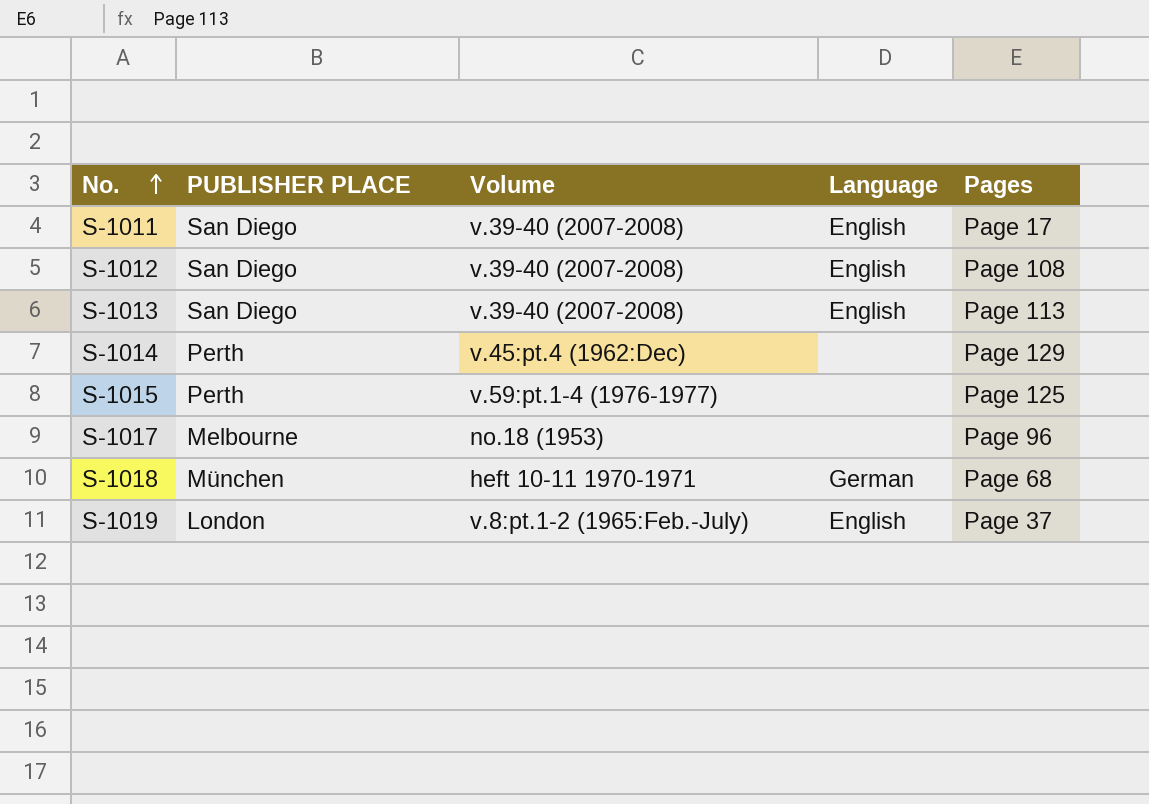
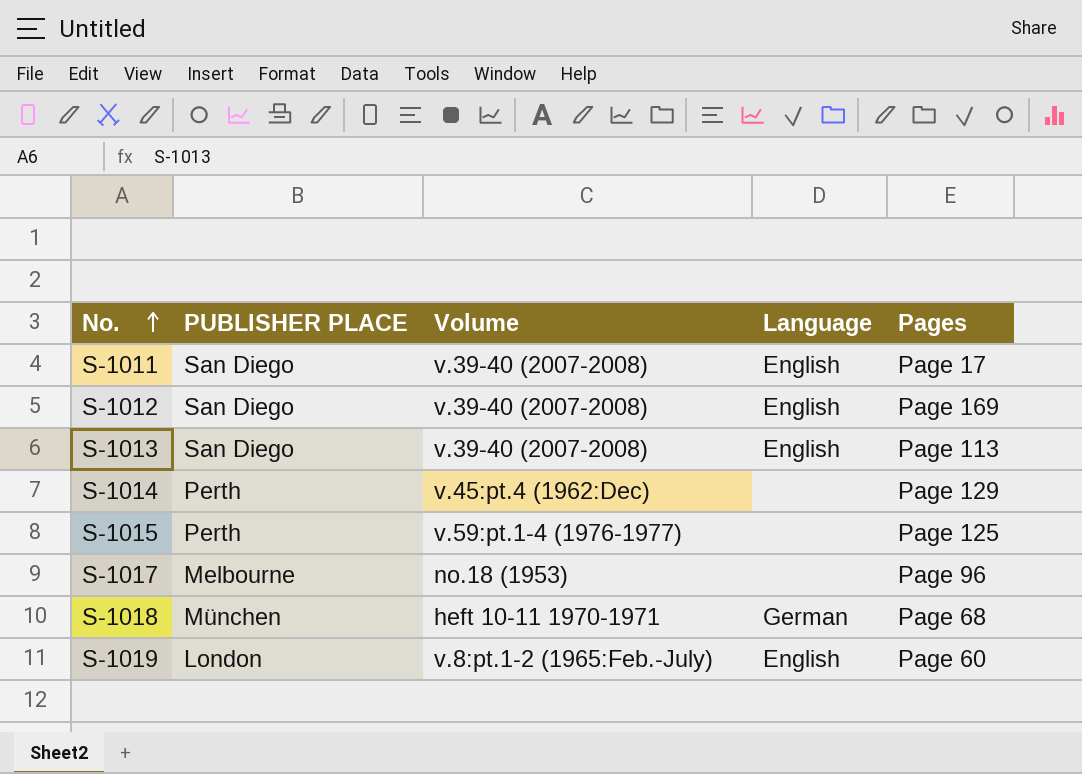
S-1012 | Pages: Page 108 -> Page 169
S-1019 | Pages: Page 37 -> Page 60

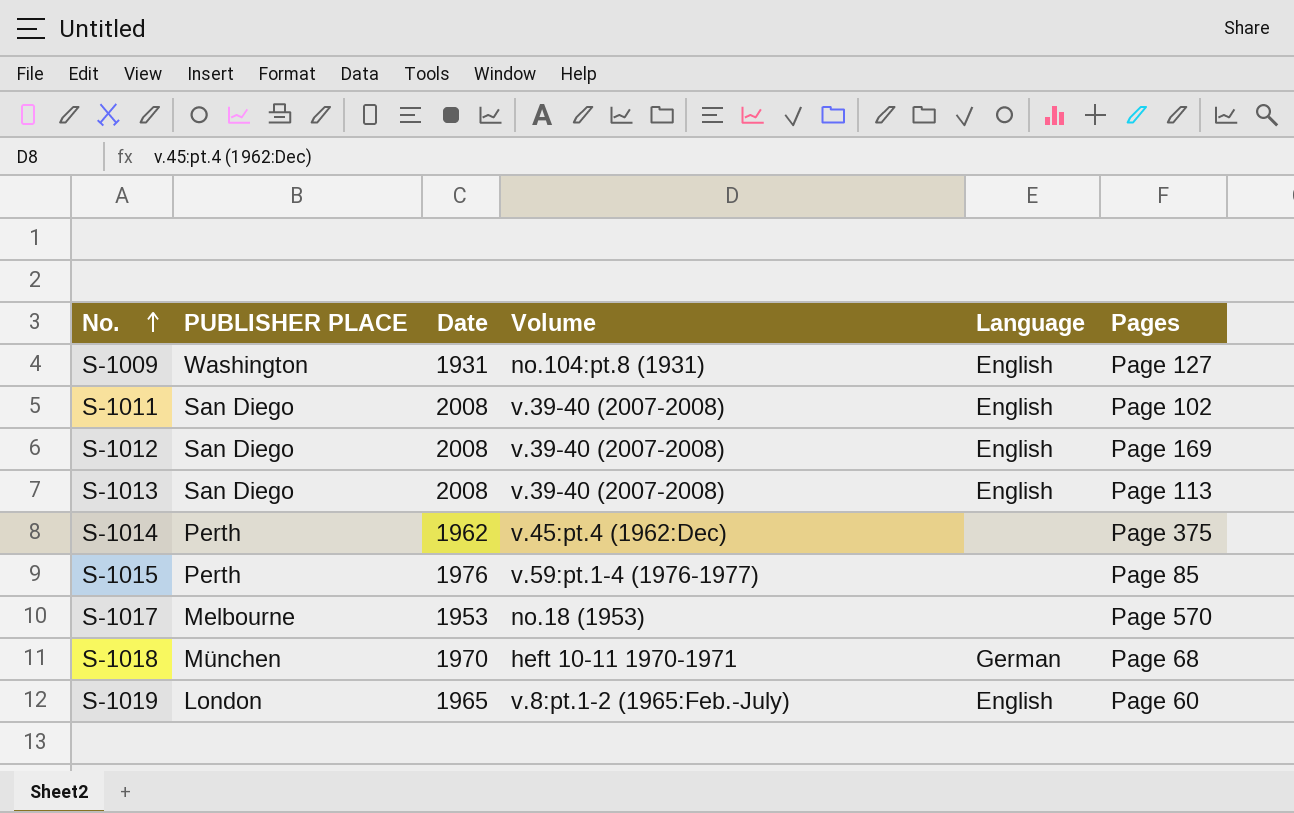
column Date | position: none -> 3
row S-1009: none -> Washington | 1931 | no.104:pt.8 (1931) | English | Page 127
S-1011 | Pages: Page 17 -> Page 102
S-1014 | Pages: Page 129 -> Page 375
S-1015 | Pages: Page 125 -> Page 85
S-1017 | Pages: Page 96 -> Page 570

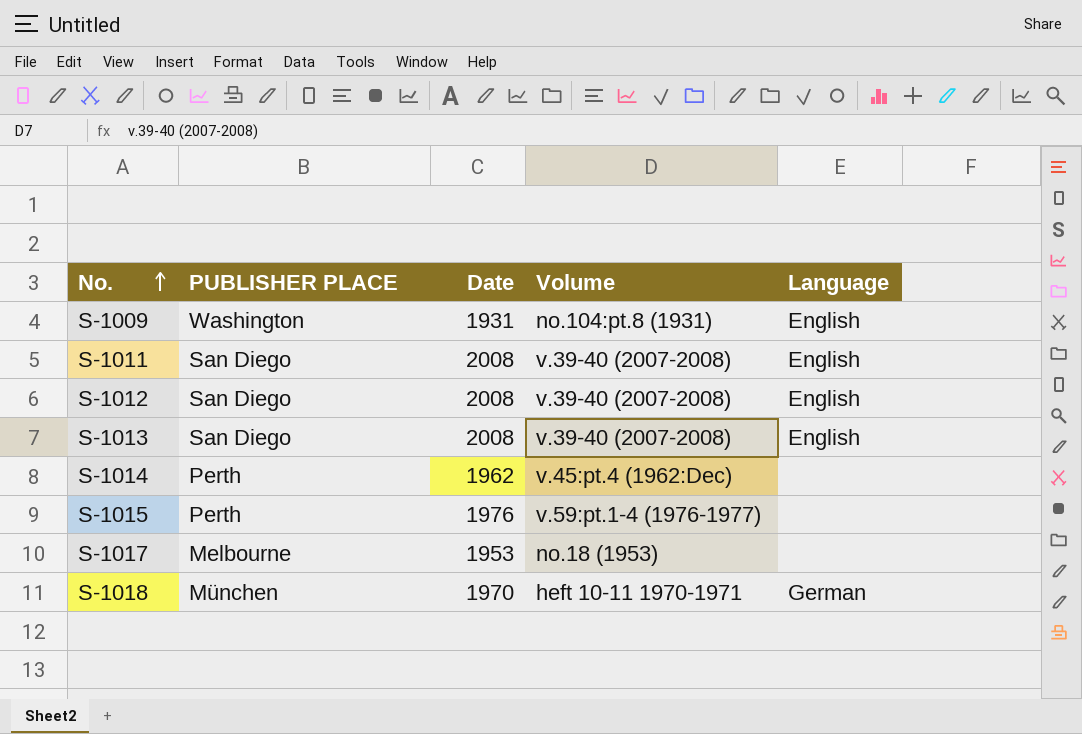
column Pages | position: 6 -> none
row S-1019: London | 1965 | v.8:pt.1-2 (1965:Feb.-July) | English | Page 60 -> none

